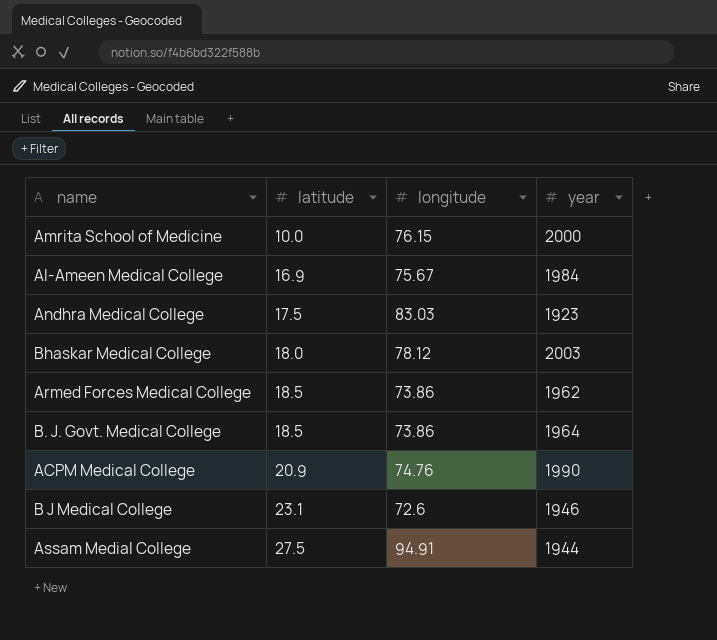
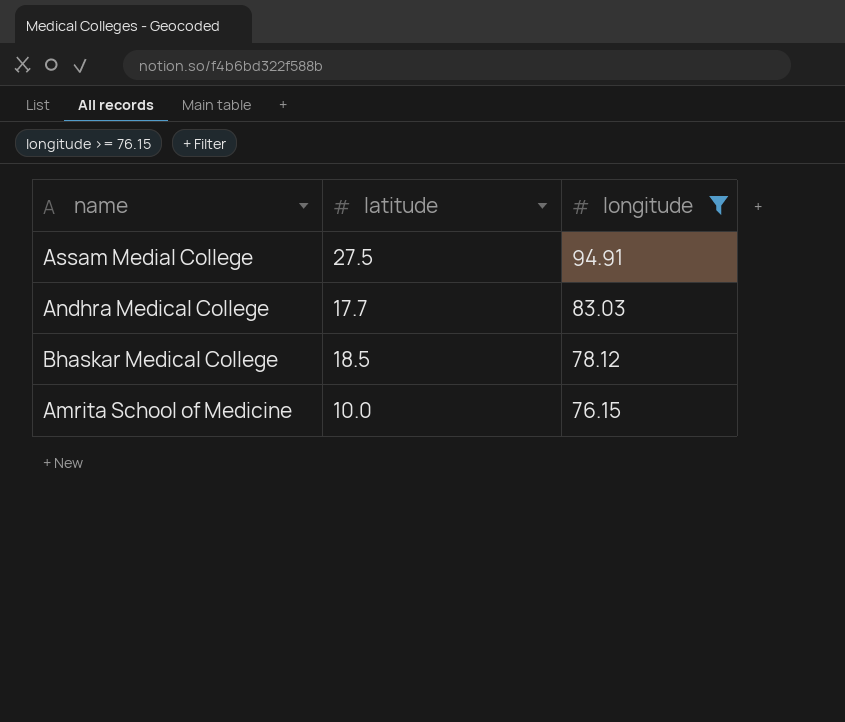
filter: none -> longitude >= 76.15
row order: latitude ascending -> longitude descending
column year | position: 4 -> none
Andhra Medical College | latitude: 17.5 -> 17.7
Bhaskar Medical College | latitude: 18.0 -> 18.5

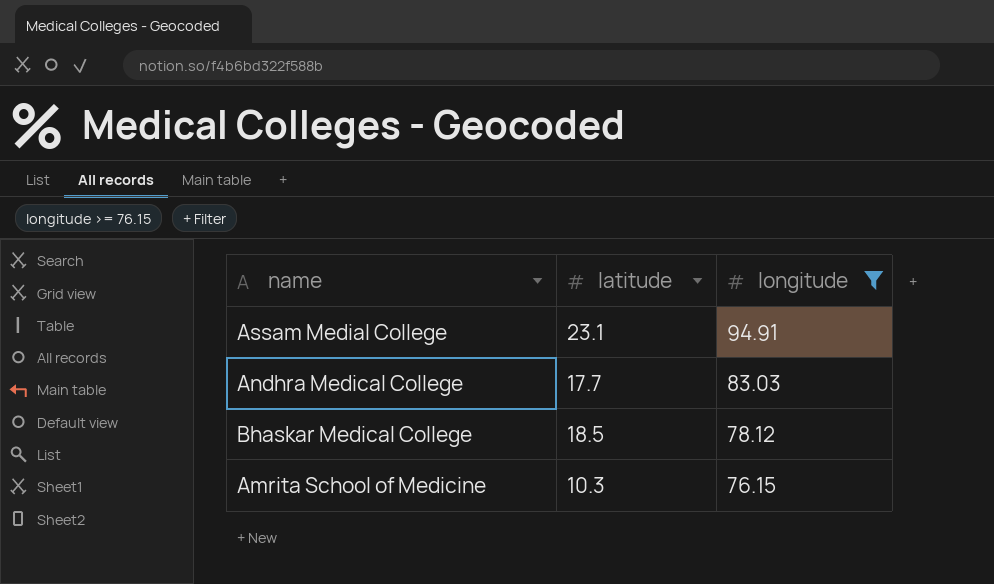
Assam Medial College | latitude: 27.5 -> 23.1
Amrita School of Medicine | latitude: 10.0 -> 10.3

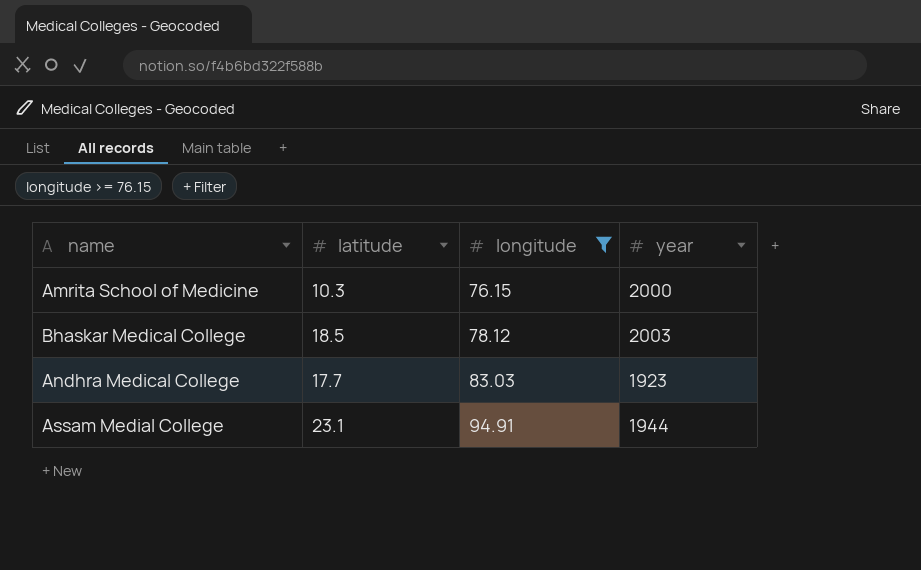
row order: longitude descending -> longitude ascending
column year | position: none -> 4

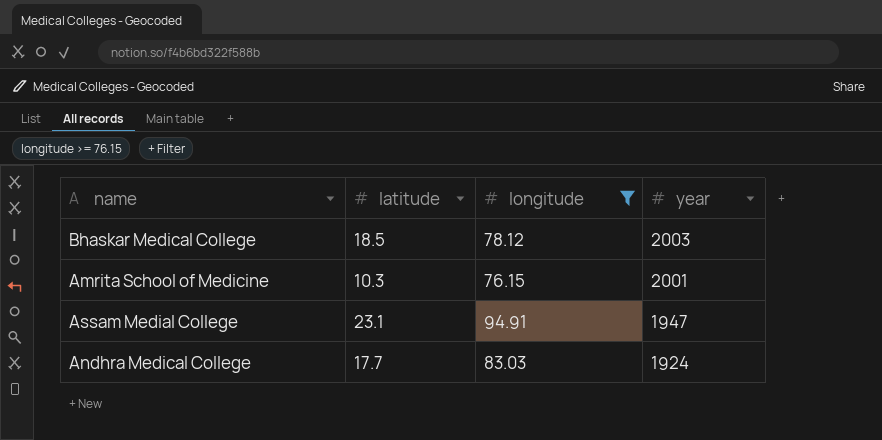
row order: longitude ascending -> year descending
Amrita School of Medicine | year: 2000 -> 2001
Assam Medial College | year: 1944 -> 1947
Andhra Medical College | year: 1923 -> 1924

